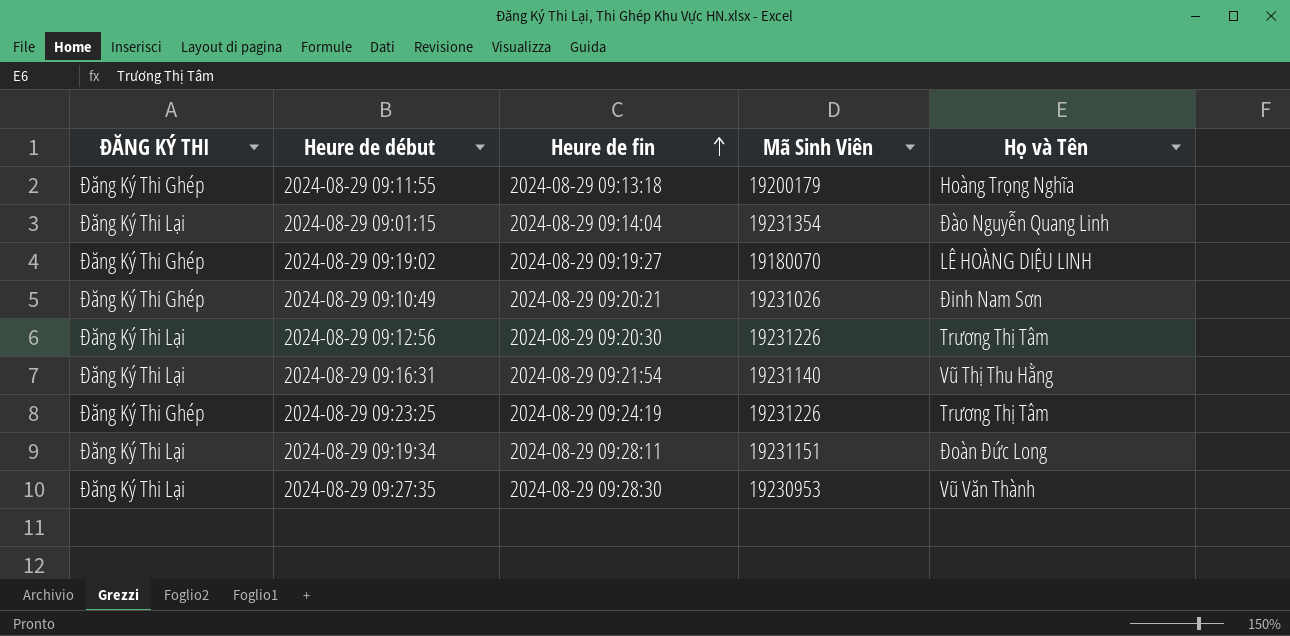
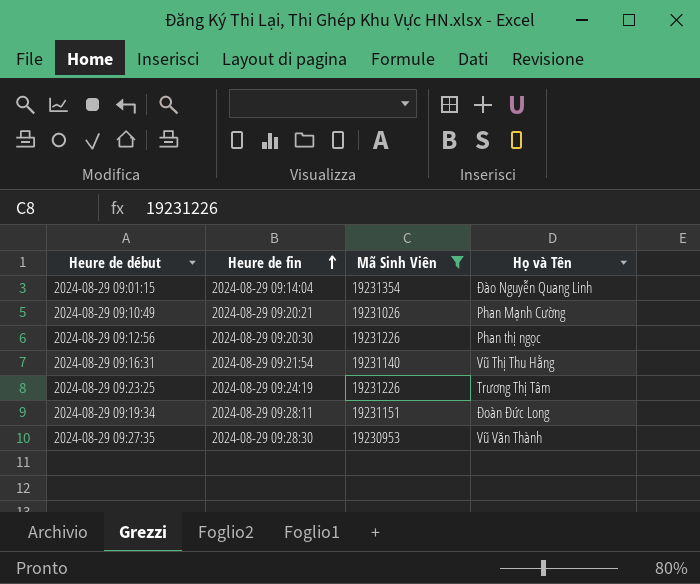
filter: none -> Mã Sinh Viên >= 19230953
column ĐĂNG KÝ THI | position: 1 -> none
2024-08-29 09:10:49 | Họ và Tên: Đinh Nam Sơn -> Phan Mạnh Cường
2024-08-29 09:12:56 | Họ và Tên: Trương Thị Tâm -> Phan thị ngọc

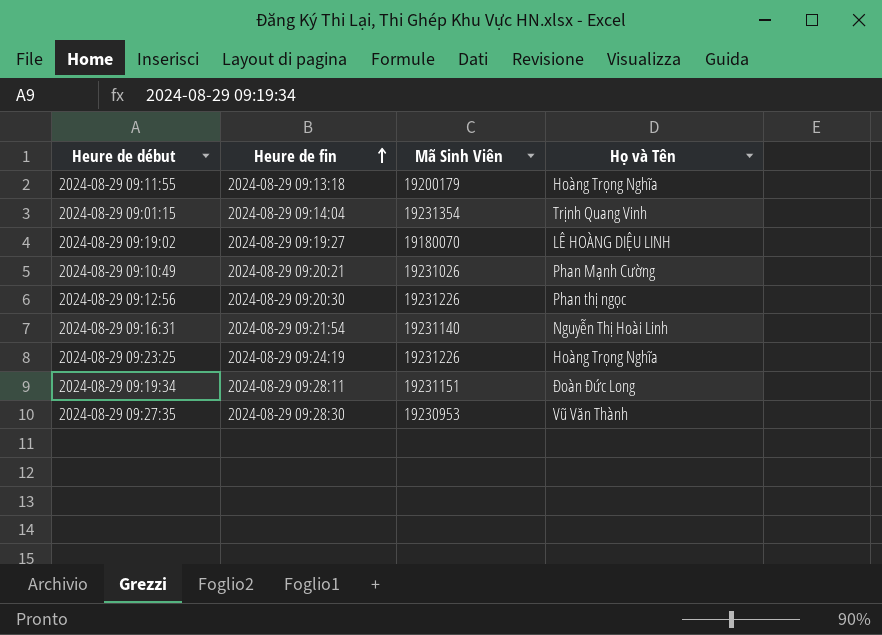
filter: Mã Sinh Viên >= 19230953 -> none
2024-08-29 09:01:15 | Họ và Tên: Đào Nguyễn Quang Linh -> Trịnh Quang Vinh
2024-08-29 09:16:31 | Họ và Tên: Vũ Thị Thu Hằng -> Nguyễn Thị Hoài Linh
2024-08-29 09:23:25 | Họ và Tên: Trương Thị Tâm -> Hoàng Trọng Nghĩa

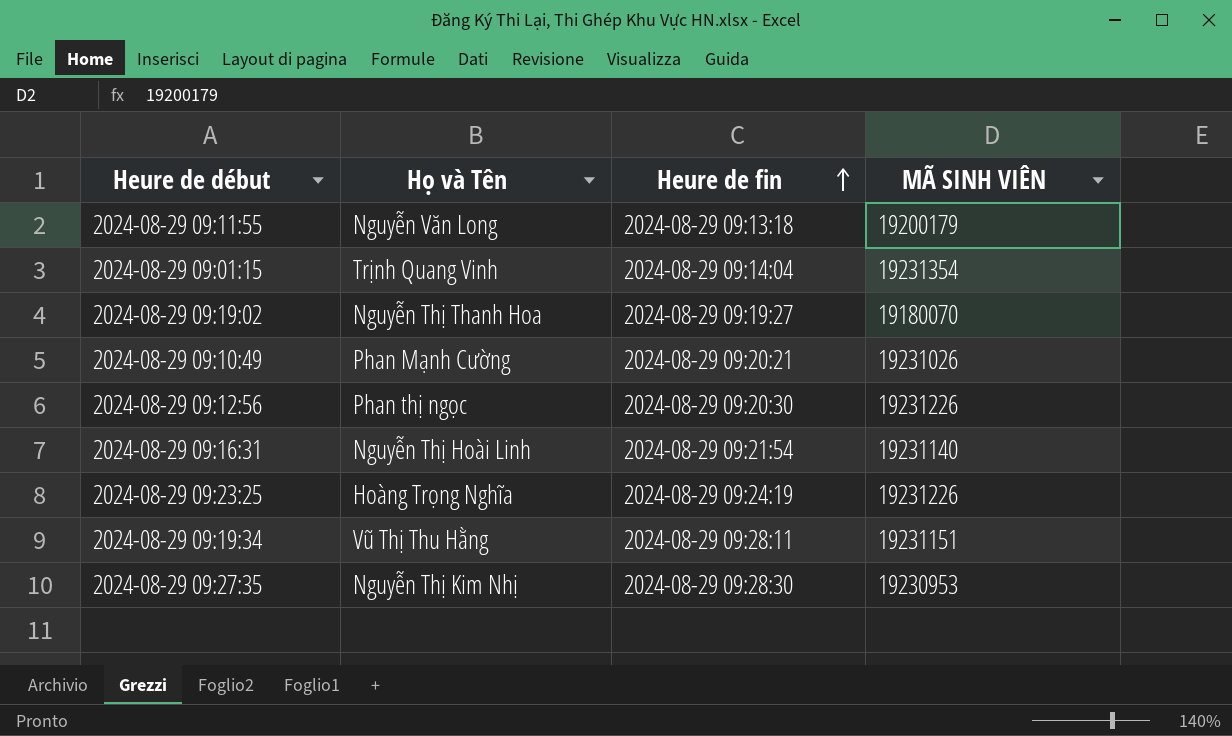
column Họ và Tên | position: 4 -> 2
column name: Mã Sinh Viên -> MÃ SINH VIÊN
2024-08-29 09:11:55 | Họ và Tên: Hoàng Trọng Nghĩa -> Nguyễn Văn Long
2024-08-29 09:19:02 | Họ và Tên: LÊ HOÀNG DIỆU LINH -> Nguyễn Thị Thanh Hoa
2024-08-29 09:19:34 | Họ và Tên: Đoàn Đức Long -> Vũ Thị Thu Hằng
2024-08-29 09:27:35 | Họ và Tên: Vũ Văn Thành -> Nguyễn Thị Kim Nhị

